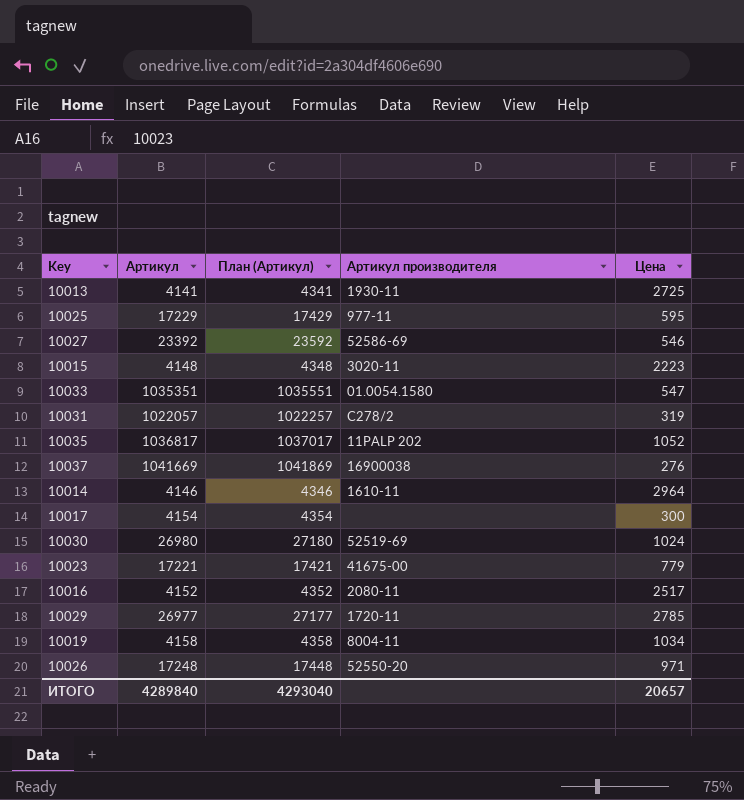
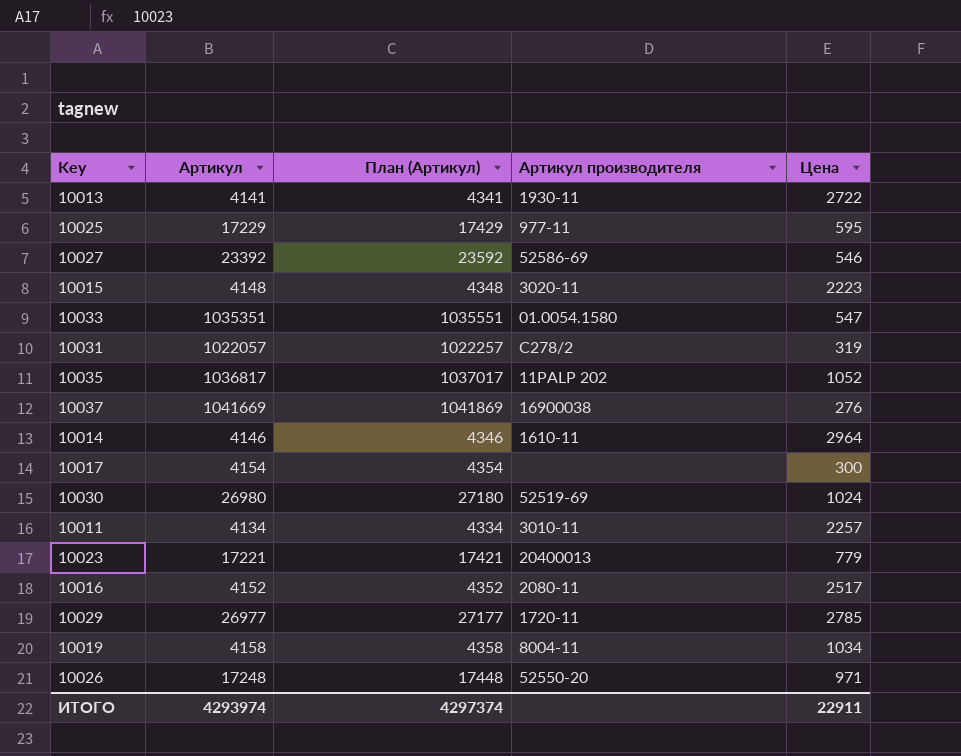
10013 | Цена: 2725 -> 2722
row 10011: none -> 4134 | 4334 | 3010-11 | 2257
10023 | Артикул производителя: 41675-00 -> 20400013
ИТОГО | Артикул: 4289840 -> 4293974
ИТОГО | План (Артикул): 4293040 -> 4297374
ИТОГО | Цена: 20657 -> 22911

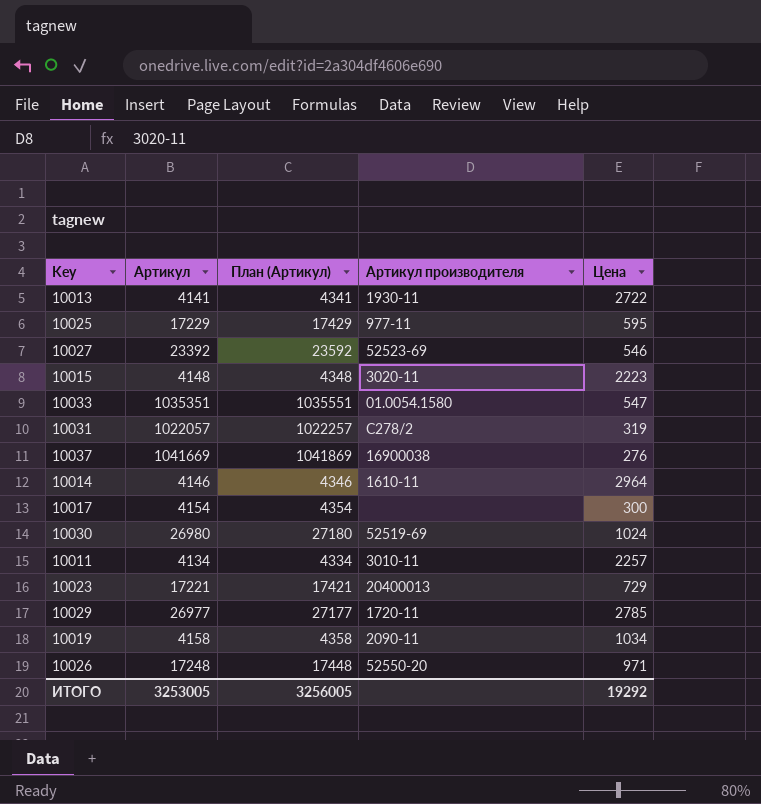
row 10035: 1036817 | 1037017 | 11PALP 202 | 1052 -> none
row 10016: 4152 | 4352 | 2080-11 | 2517 -> none
10027 | Артикул производителя: 52586-69 -> 52523-69
10023 | Цена: 779 -> 729
10019 | Артикул производителя: 8004-11 -> 2090-11
ИТОГО | Артикул: 4293974 -> 3253005
ИТОГО | План (Артикул): 4297374 -> 3256005
ИТОГО | Цена: 22911 -> 19292

